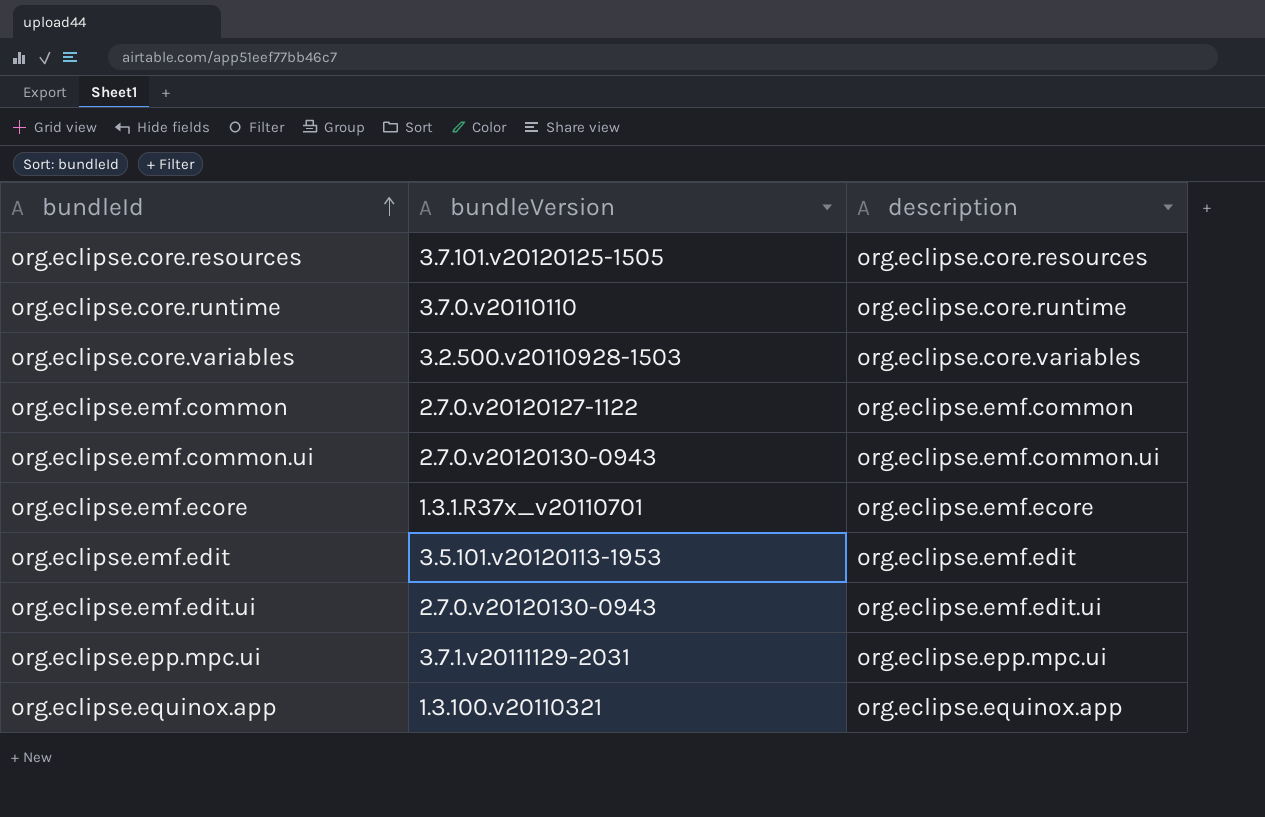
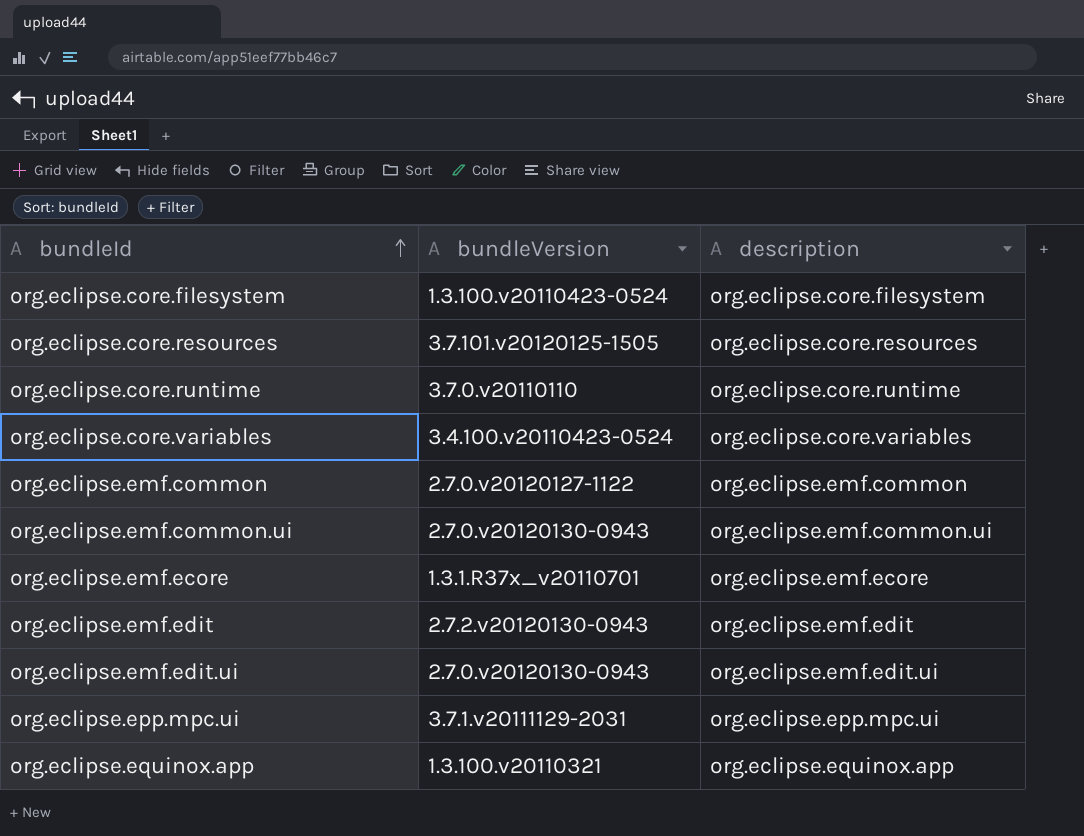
row org.eclipse.core.filesystem: none -> 1.3.100.v20110423-0524 | org.eclipse.core.filesystem
org.eclipse.core.variables | bundleVersion: 3.2.500.v20110928-1503 -> 3.4.100.v20110423-0524
org.eclipse.emf.edit | bundleVersion: 3.5.101.v20120113-1953 -> 2.7.2.v20120130-0943

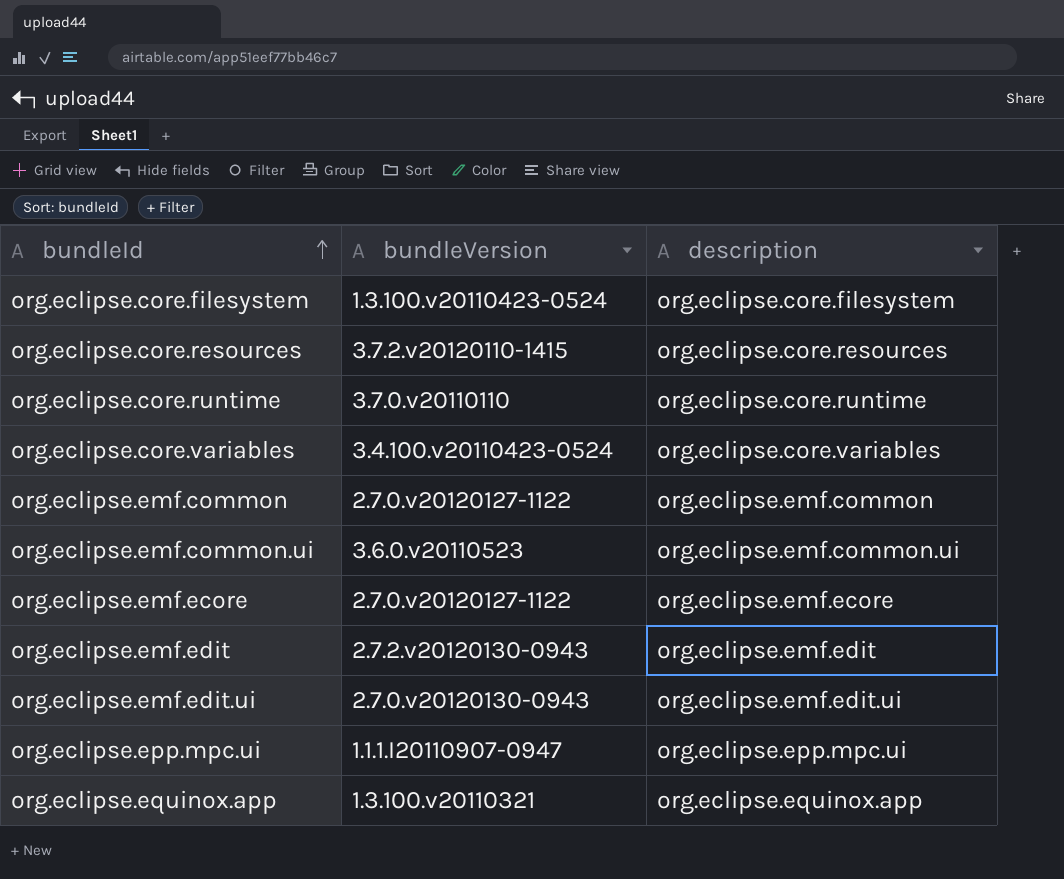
org.eclipse.core.resources | bundleVersion: 3.7.101.v20120125-1505 -> 3.7.2.v20120110-1415
org.eclipse.emf.common.ui | bundleVersion: 2.7.0.v20120130-0943 -> 3.6.0.v20110523
org.eclipse.emf.ecore | bundleVersion: 1.3.1.R37x_v20110701 -> 2.7.0.v20120127-1122
org.eclipse.epp.mpc.ui | bundleVersion: 3.7.1.v20111129-2031 -> 1.1.1.I20110907-0947

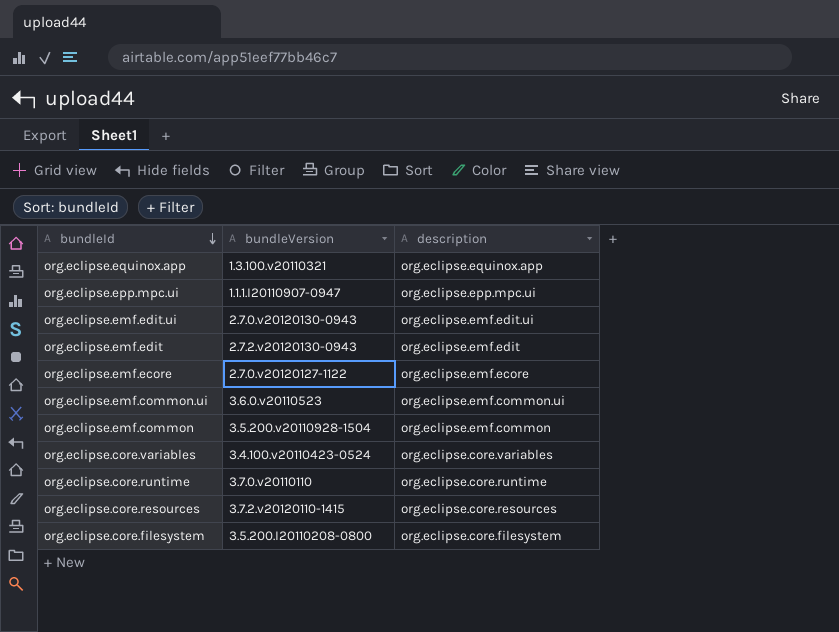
row order: bundleId ascending -> bundleId descending
org.eclipse.emf.common | bundleVersion: 2.7.0.v20120127-1122 -> 3.5.200.v20110928-1504
org.eclipse.core.filesystem | bundleVersion: 1.3.100.v20110423-0524 -> 3.5.200.I20110208-0800

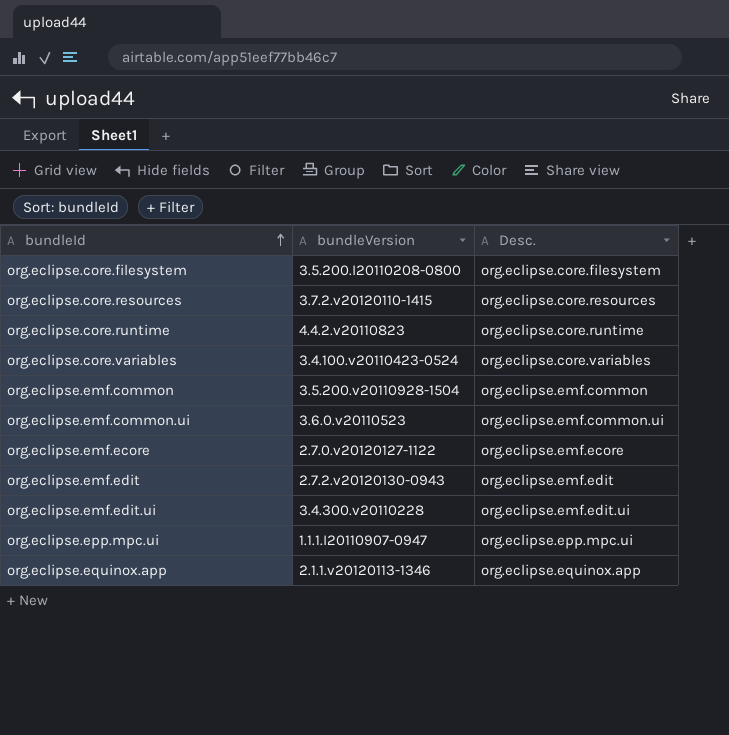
row order: bundleId descending -> bundleId ascending
column name: description -> Desc.
org.eclipse.core.runtime | bundleVersion: 3.7.0.v20110110 -> 4.4.2.v20110823
org.eclipse.emf.edit.ui | bundleVersion: 2.7.0.v20120130-0943 -> 3.4.300.v20110228
org.eclipse.equinox.app | bundleVersion: 1.3.100.v20110321 -> 2.1.1.v20120113-1346

